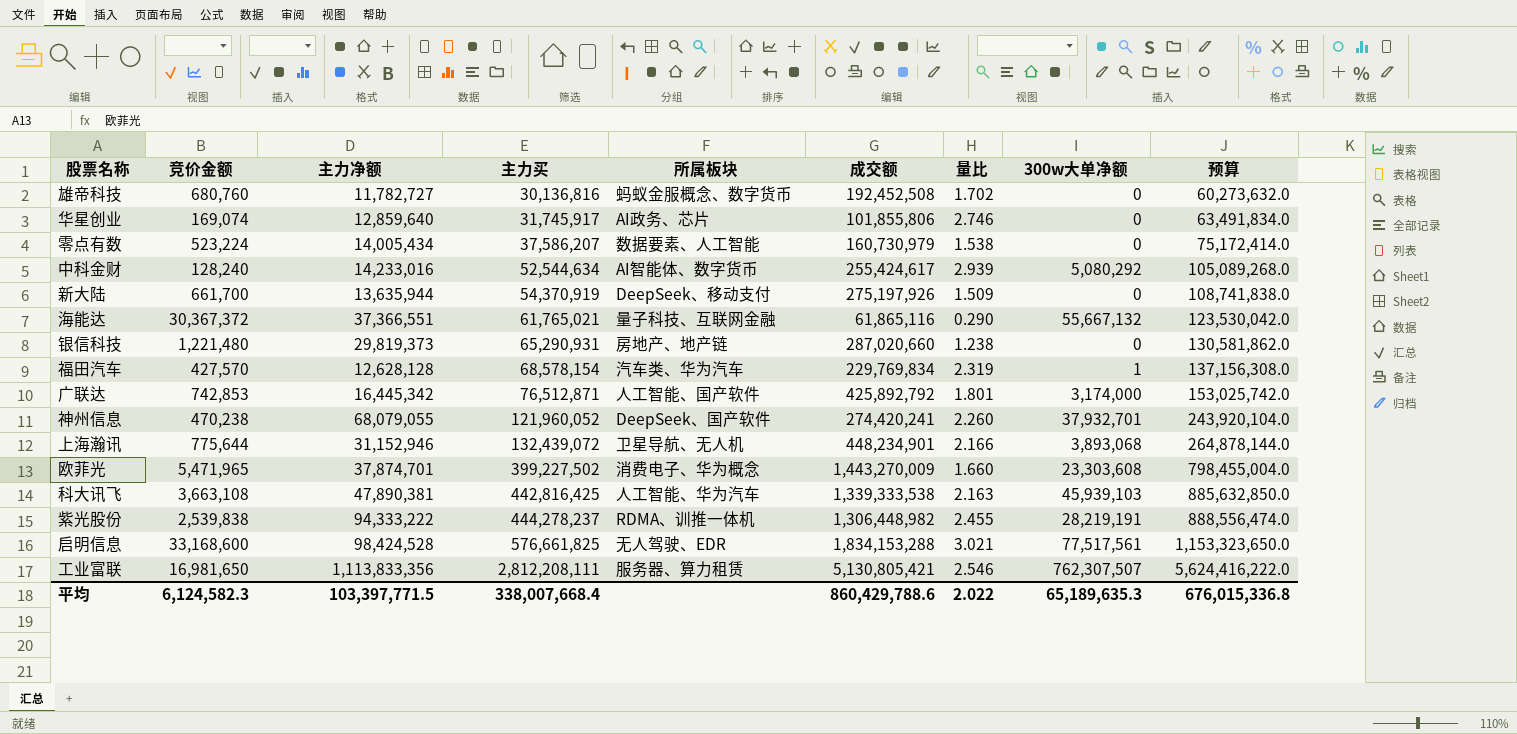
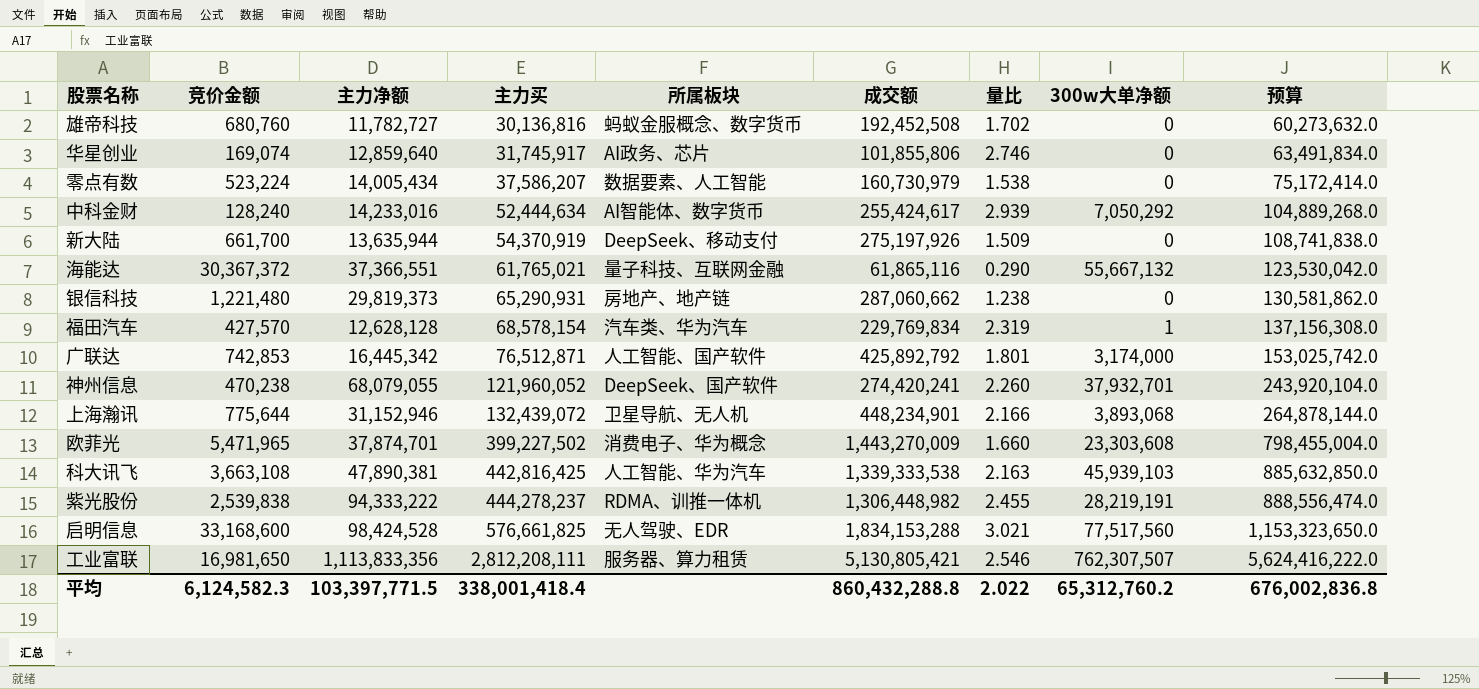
中科金财 | 主力买: 52,544,634 -> 52,444,634
中科金财 | 300w大单净额: 5,080,292 -> 7,050,292
中科金财 | 预算: 105,089,268.0 -> 104,889,268.0
银信科技 | 成交额: 287,020,660 -> 287,060,662
启明信息 | 300w大单净额: 77,517,561 -> 77,517,560
平均 | 主力买: 338,007,668.4 -> 338,001,418.4
平均 | 成交额: 860,429,788.6 -> 860,432,288.8
平均 | 300w大单净额: 65,189,635.3 -> 65,312,760.2
平均 | 预算: 676,015,336.8 -> 676,002,836.8

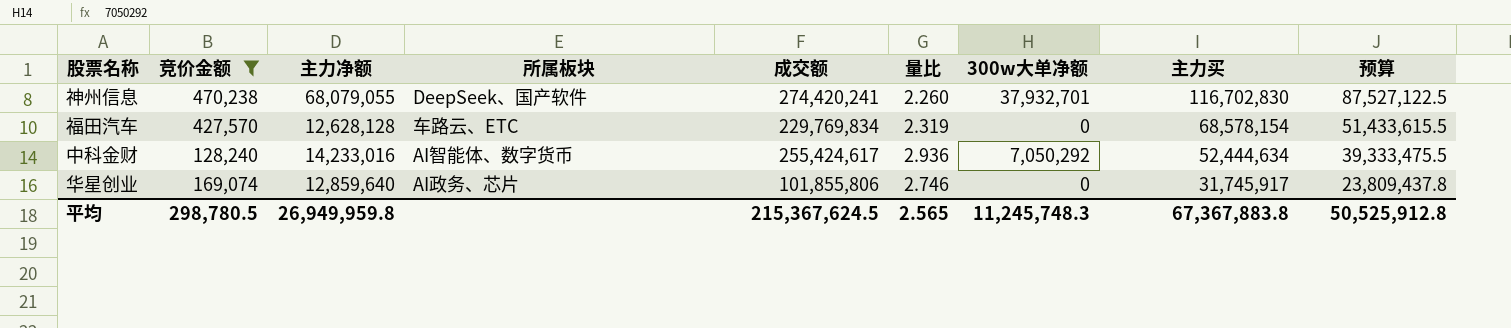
filter: none -> 竞价金额 <= 470,238
row order: 主力买 ascending -> 主力买 descending
column 主力买 | position: 4 -> 8
column 预算 | formula: [主力买] * 2 -> [主力买] * 0.75
神州信息 | 主力买: 121,960,052 -> 116,702,830
福田汽车 | 所属板块: 汽车类、华为汽车 -> 车路云、ETC
福田汽车 | 300w大单净额: 1 -> 0
中科金财 | 量比: 2.939 -> 2.936
平均 | 竞价金额: 6,124,582.3 -> 298,780.5
平均 | 主力净额: 103,397,771.5 -> 26,949,959.8
平均 | 成交额: 860,432,288.8 -> 215,367,624.5
平均 | 量比: 2.022 -> 2.565
平均 | 300w大单净额: 65,312,760.2 -> 11,245,748.3
平均 | 主力买: 338,001,418.4 -> 67,367,883.8
平均 | 预算: 676,002,836.8 -> 50,525,912.8

